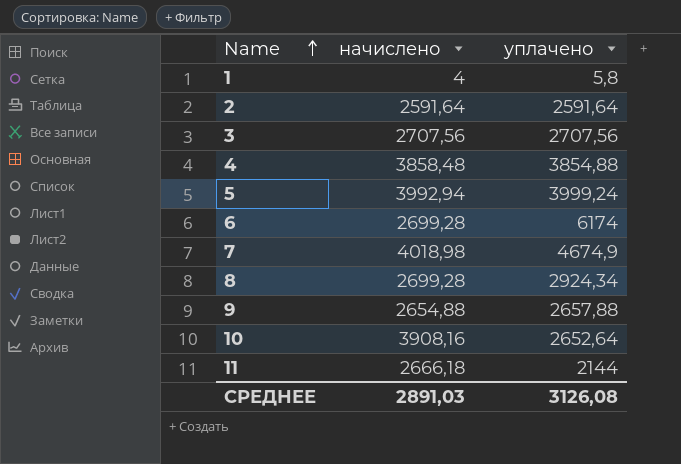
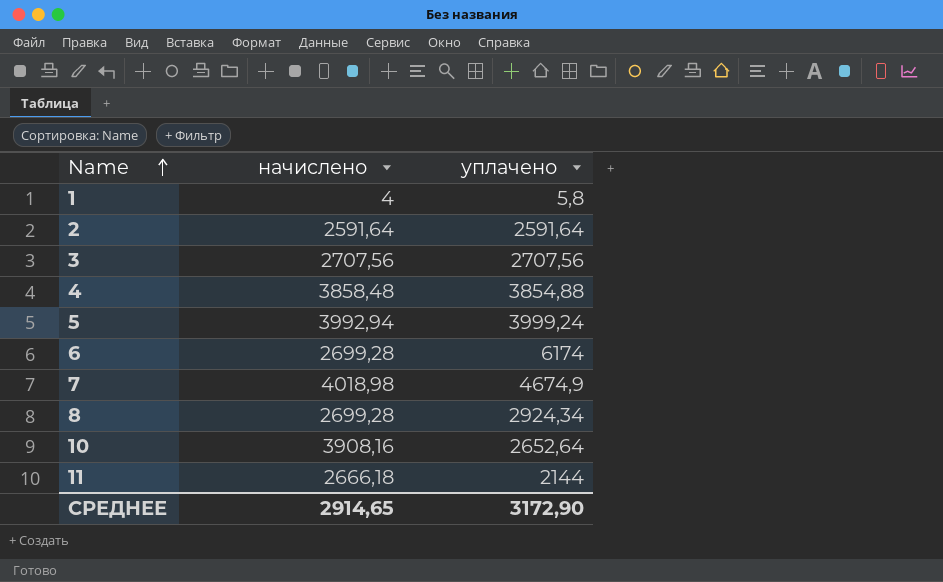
row 9: 2654,88 | 2657,88 -> none
СРЕДНЕЕ | начислено: 2891,03 -> 2914,65
СРЕДНЕЕ | уплачено: 3126,08 -> 3172,90

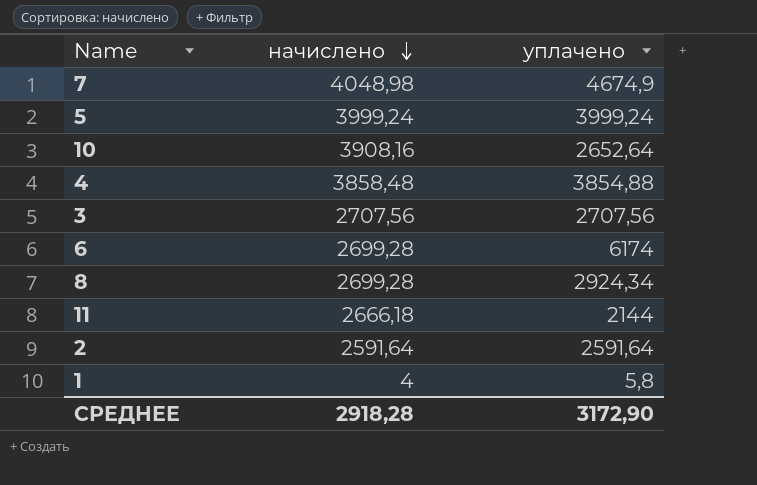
row order: Name ascending -> начислено descending
7 | начислено: 4018,98 -> 4048,98
5 | начислено: 3992,94 -> 3999,24
СРЕДНЕЕ | начислено: 2914,65 -> 2918,28

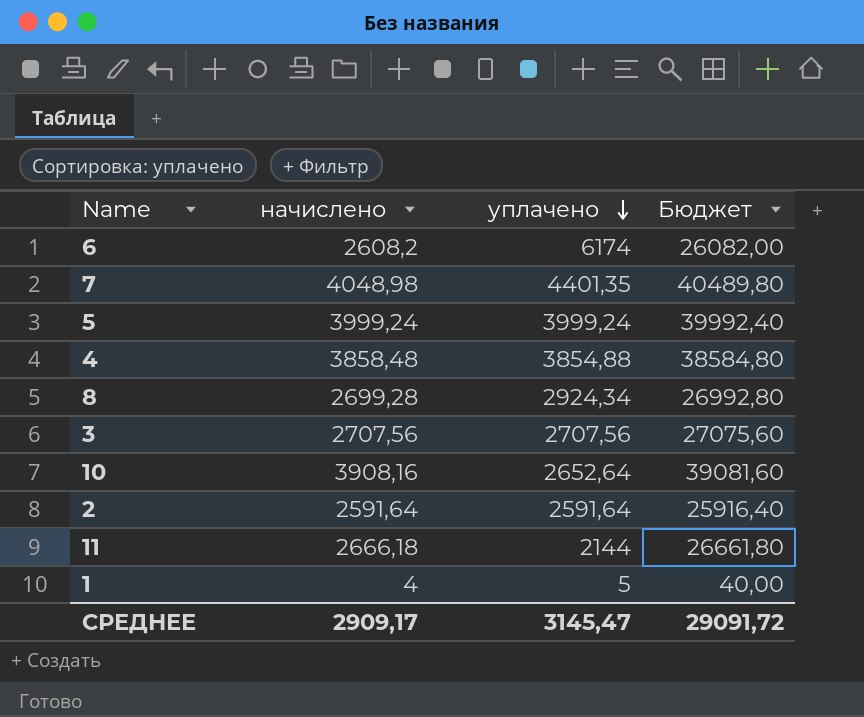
row order: начислено descending -> уплачено descending
column Бюджет | formula: none -> [начислено] * 10
6 | начислено: 2699,28 -> 2608,2
7 | уплачено: 4674,9 -> 4401,35
1 | уплачено: 5,8 -> 5
СРЕДНЕЕ | начислено: 2918,28 -> 2909,17
СРЕДНЕЕ | уплачено: 3172,90 -> 3145,47

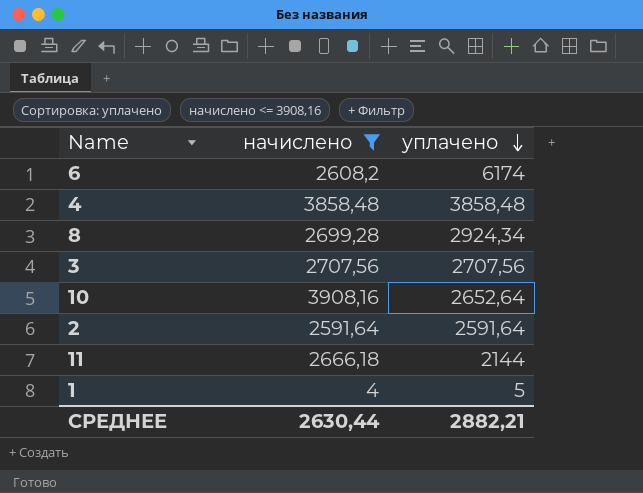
filter: none -> начислено <= 3908,16
column Бюджет | formula: [начислено] * 10 -> none
4 | уплачено: 3854,88 -> 3858,48
СРЕДНЕЕ | начислено: 2909,17 -> 2630,44
СРЕДНЕЕ | уплачено: 3145,47 -> 2882,21

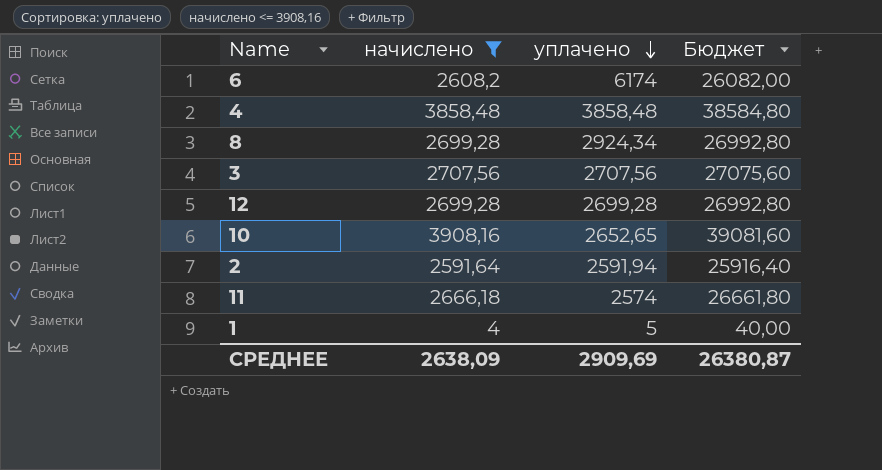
column Бюджет | formula: none -> [начислено] * 10
row 12: none -> 2699,28 | 2699,28 | 26992,80
10 | уплачено: 2652,64 -> 2652,65
2 | уплачено: 2591,64 -> 2591,94
11 | уплачено: 2144 -> 2574
СРЕДНЕЕ | начислено: 2630,44 -> 2638,09
СРЕДНЕЕ | уплачено: 2882,21 -> 2909,69

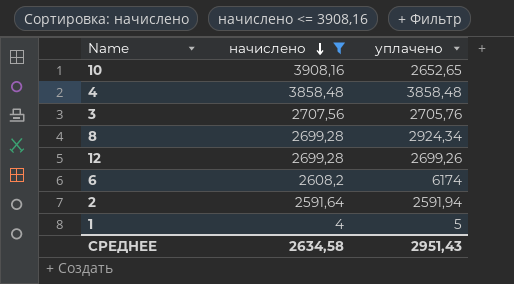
row order: уплачено descending -> начислено descending
column Бюджет | formula: [начислено] * 10 -> none
row 11: 2666,18 | 2574 | 26661,80 -> none
3 | уплачено: 2707,56 -> 2705,76
12 | уплачено: 2699,28 -> 2699,26
СРЕДНЕЕ | начислено: 2638,09 -> 2634,58
СРЕДНЕЕ | уплачено: 2909,69 -> 2951,43

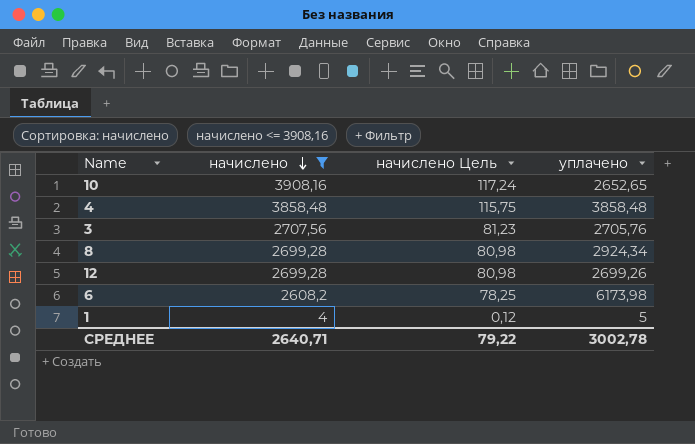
column начислено Цель | formula: none -> [начислено] * 0,03
row 2: 2591,64 | 2591,94 -> none
6 | уплачено: 6174 -> 6173,98
СРЕДНЕЕ | начислено: 2634,58 -> 2640,71
СРЕДНЕЕ | уплачено: 2951,43 -> 3002,78

